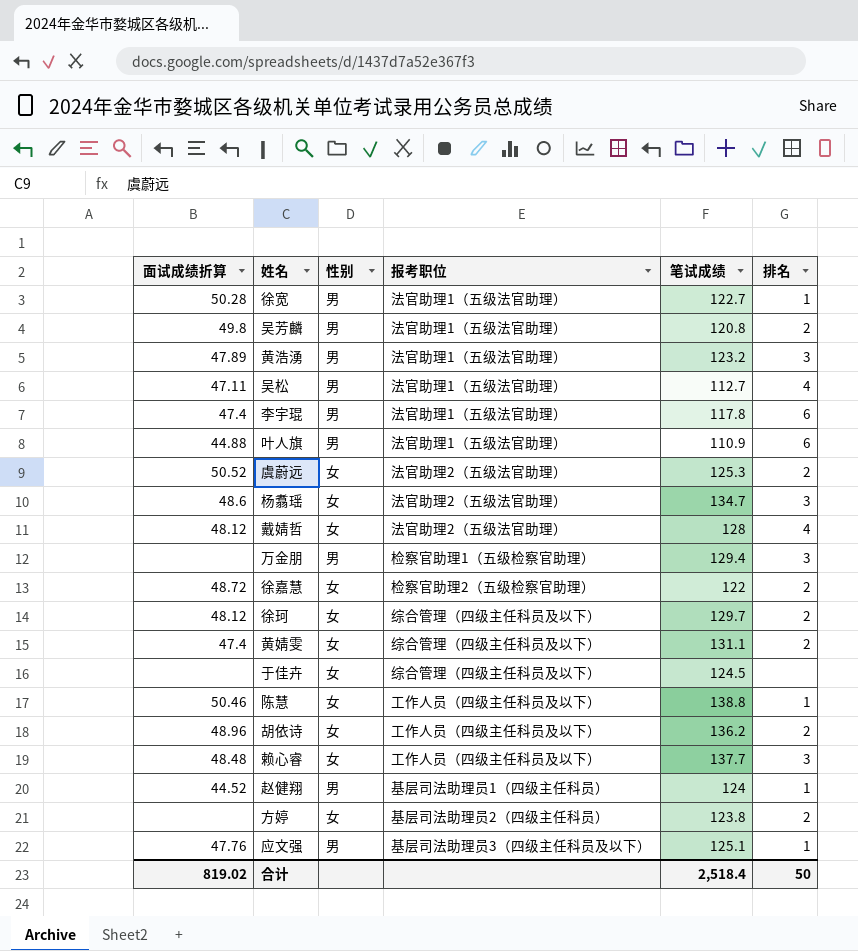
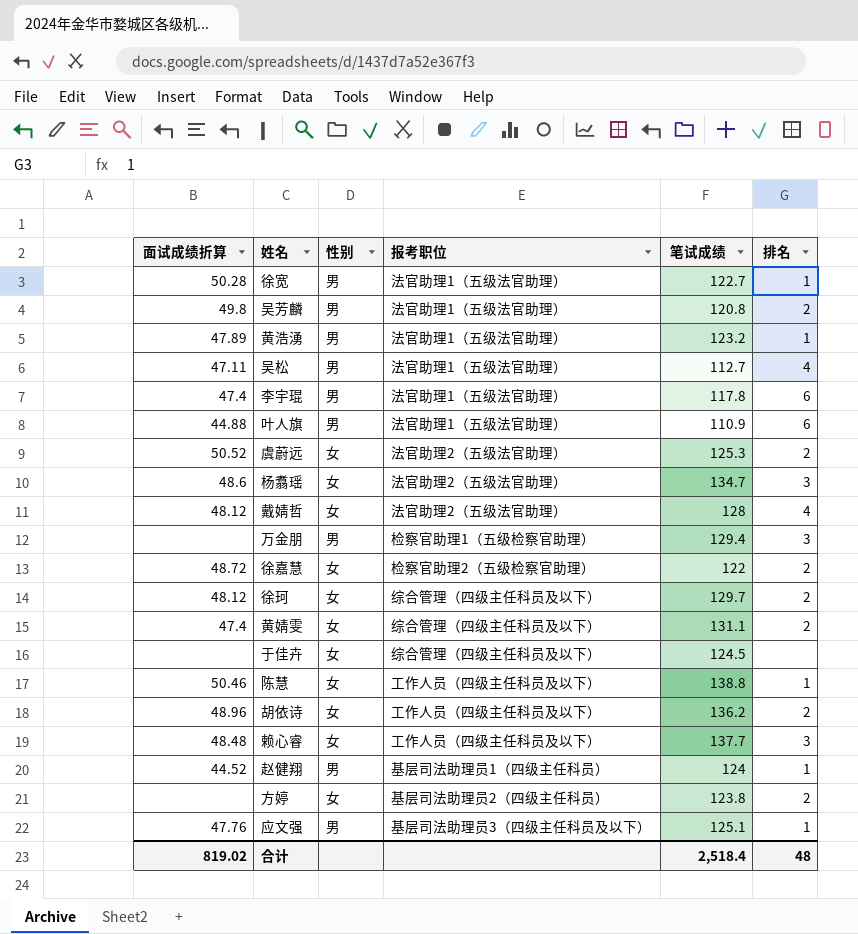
黄浩湧 | 排名: 3 -> 1
合计 | 排名: 50 -> 48

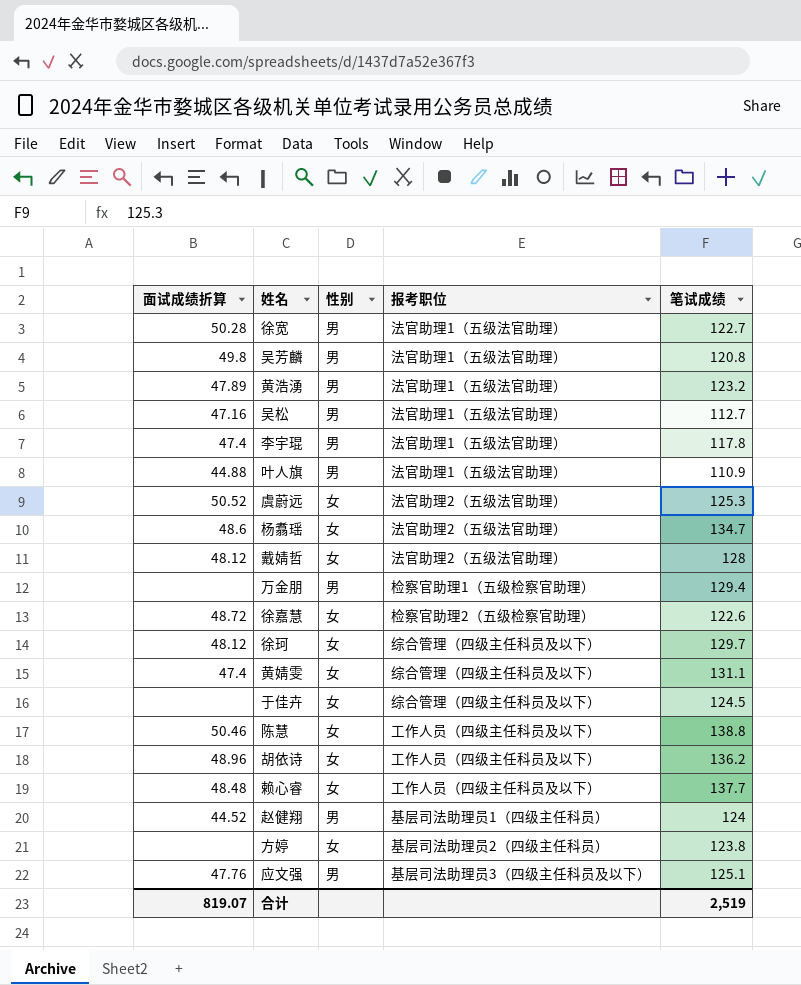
column 排名 | position: 6 -> none
吴松 | 面试成绩折算: 47.11 -> 47.16
徐嘉慧 | 笔试成绩: 122 -> 122.6
合计 | 面试成绩折算: 819.02 -> 819.07
合计 | 笔试成绩: 2,518.4 -> 2,519

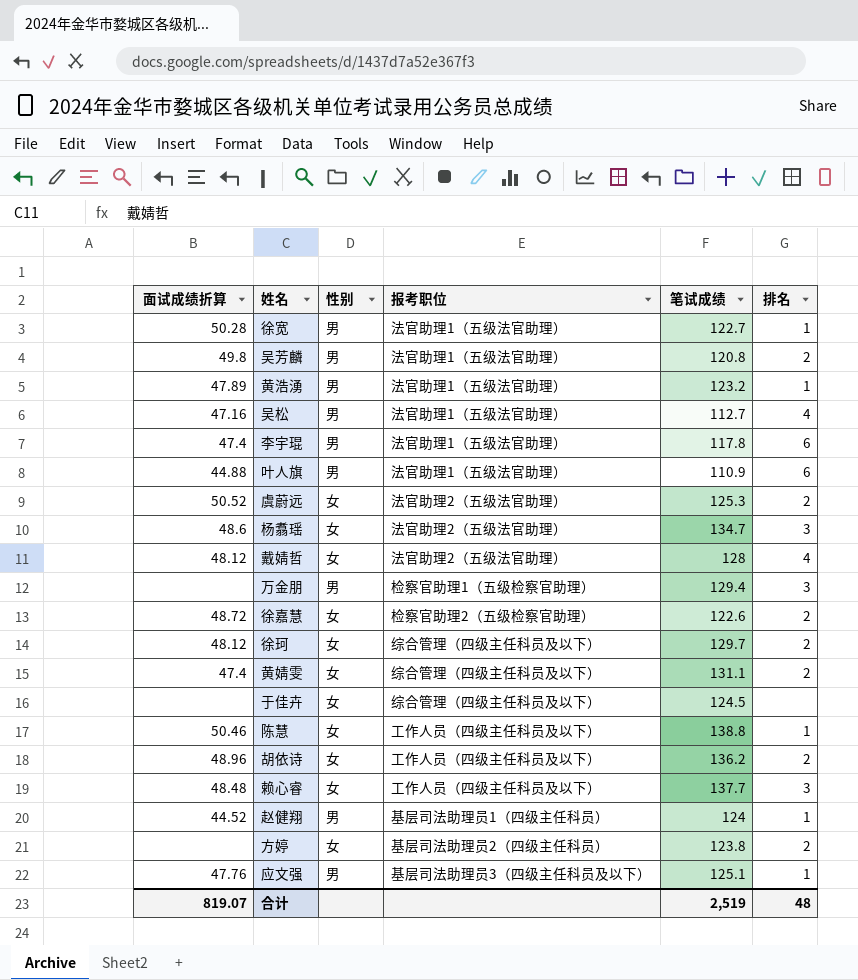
column 排名 | position: none -> 6

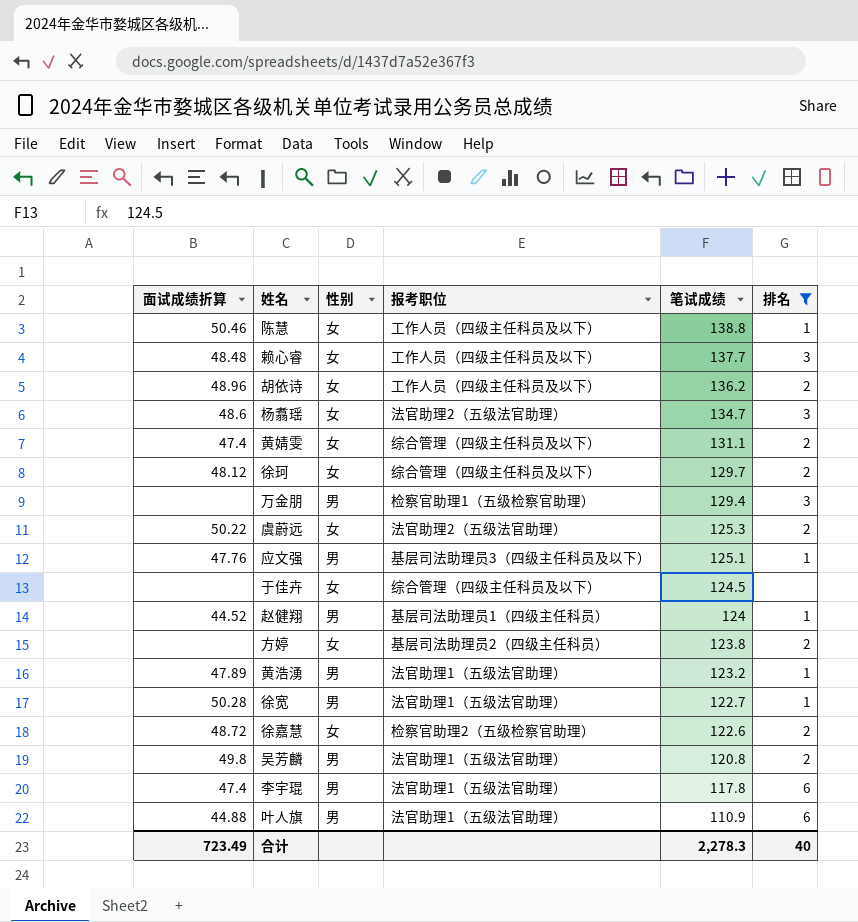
filter: none -> 排名 != 4
row order: none -> 笔试成绩 descending
虞蔚远 | 面试成绩折算: 50.52 -> 50.22
合计 | 面试成绩折算: 819.07 -> 723.49
合计 | 笔试成绩: 2,519 -> 2,278.3
合计 | 排名: 48 -> 40

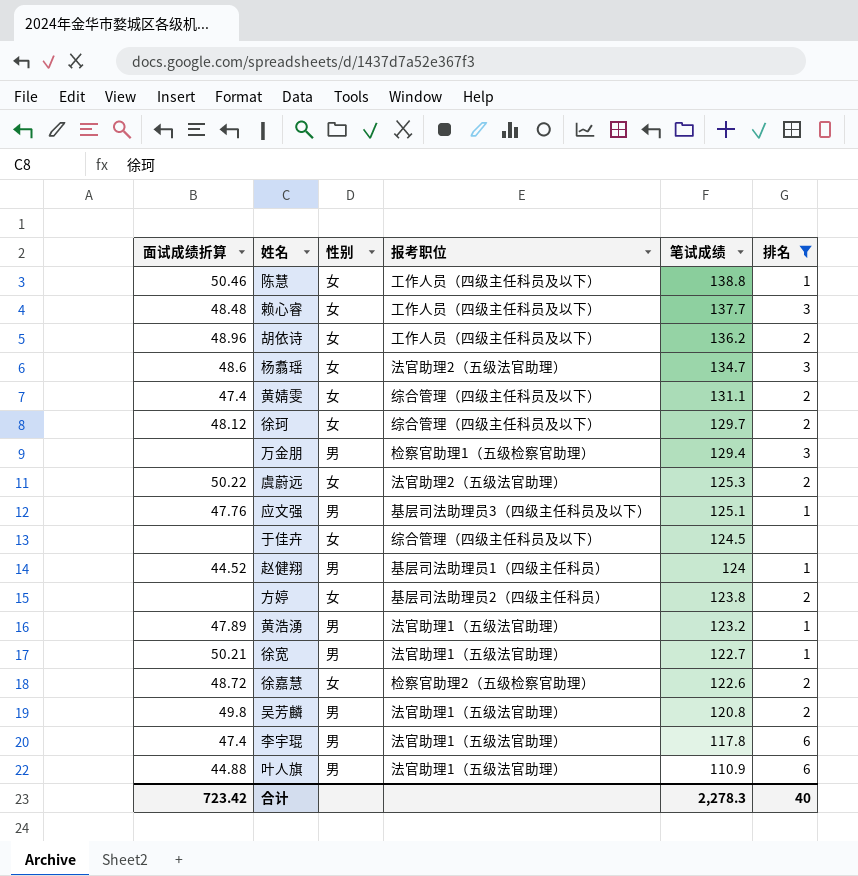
徐宽 | 面试成绩折算: 50.28 -> 50.21
合计 | 面试成绩折算: 723.49 -> 723.42

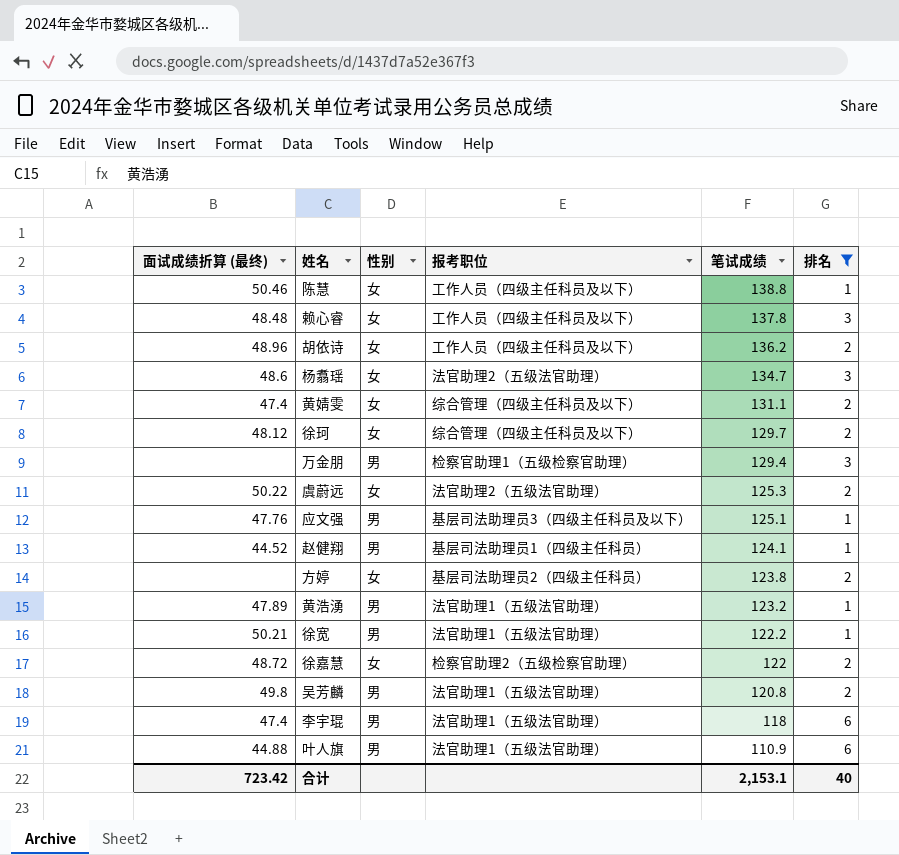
column name: 面试成绩折算 -> 面试成绩折算 (最终)
row 于佳卉: none | 女 | 综合管理（四级主任科员及以下） | 124.5 | none -> none
赖心睿 | 笔试成绩: 137.7 -> 137.8
赵健翔 | 笔试成绩: 124 -> 124.1
徐宽 | 笔试成绩: 122.7 -> 122.2
徐嘉慧 | 笔试成绩: 122.6 -> 122
李宇琨 | 笔试成绩: 117.8 -> 118
合计 | 笔试成绩: 2,278.3 -> 2,153.1

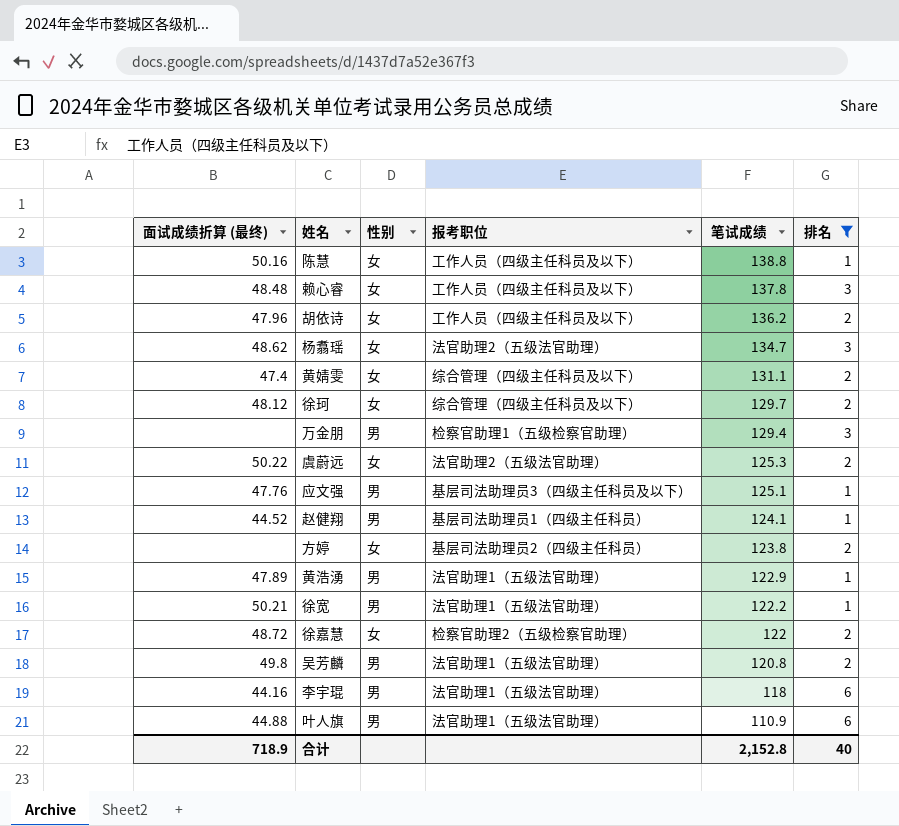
陈慧 | 面试成绩折算 (最终): 50.46 -> 50.16
胡依诗 | 面试成绩折算 (最终): 48.96 -> 47.96
杨翥瑶 | 面试成绩折算 (最终): 48.6 -> 48.62
黄浩湧 | 笔试成绩: 123.2 -> 122.9
李宇琨 | 面试成绩折算 (最终): 47.4 -> 44.16
合计 | 面试成绩折算 (最终): 723.42 -> 718.9
合计 | 笔试成绩: 2,153.1 -> 2,152.8

